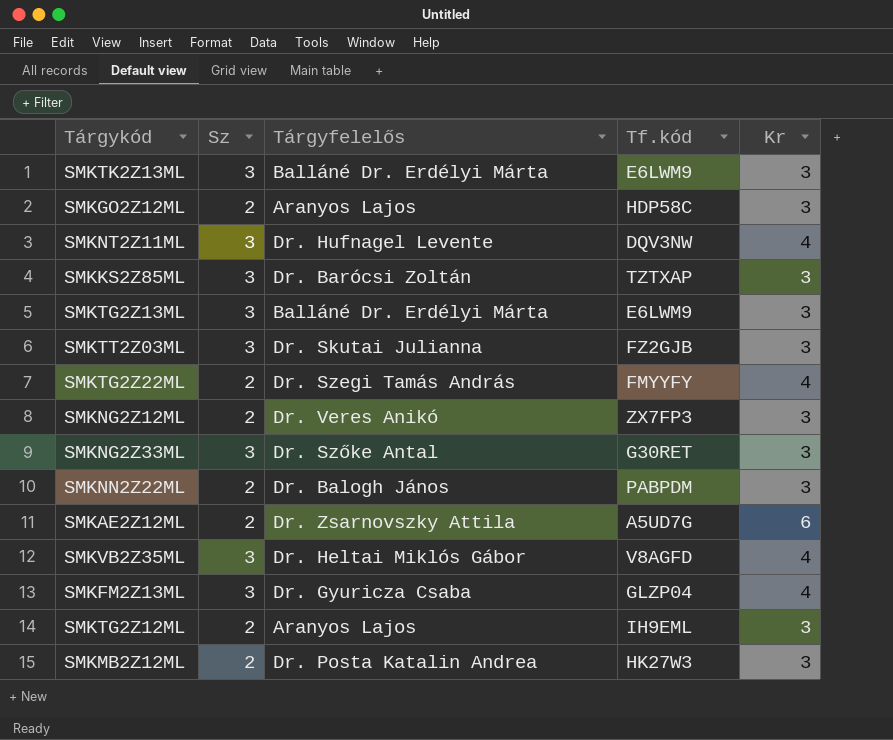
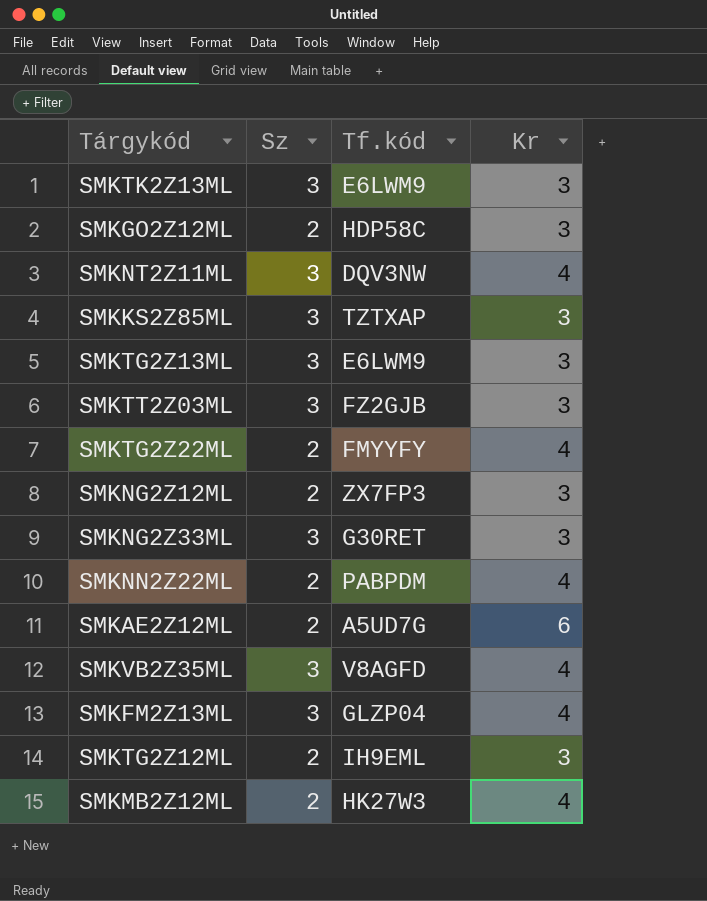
column Tárgyfelelős | position: 3 -> none
SMKNN2Z22ML | Kr: 3 -> 4
SMKMB2Z12ML | Kr: 3 -> 4

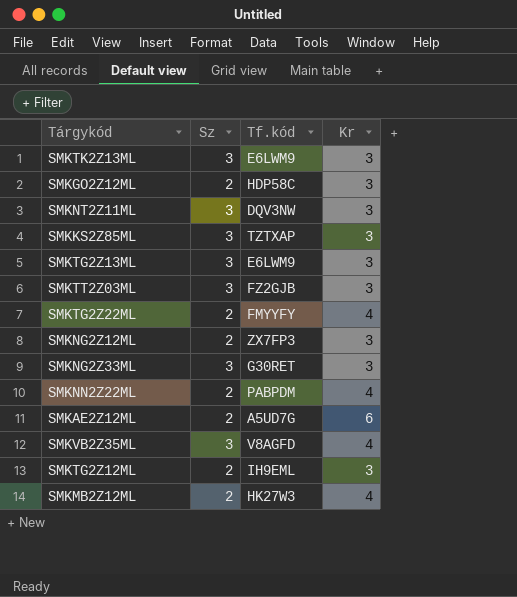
row SMKFM2Z13ML: 3 | GLZP04 | 4 -> none
SMKNT2Z11ML | Kr: 4 -> 3

